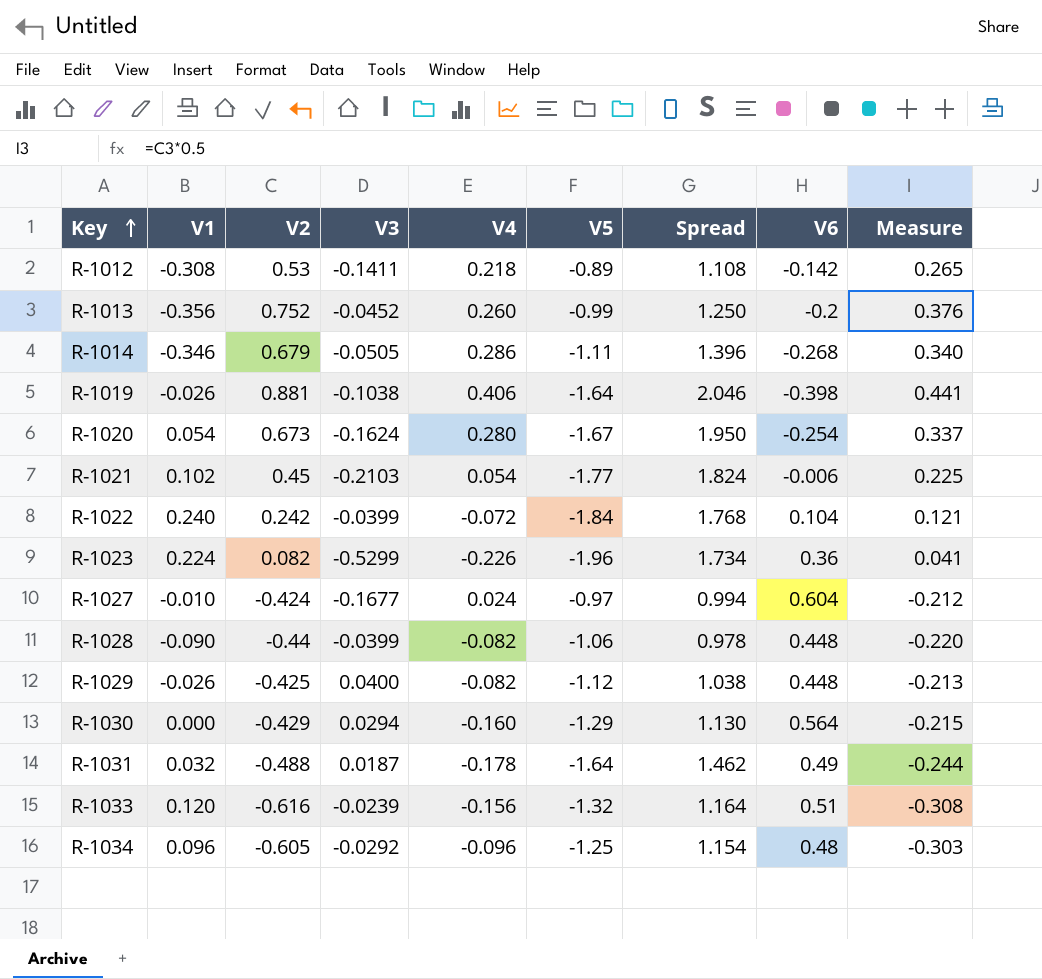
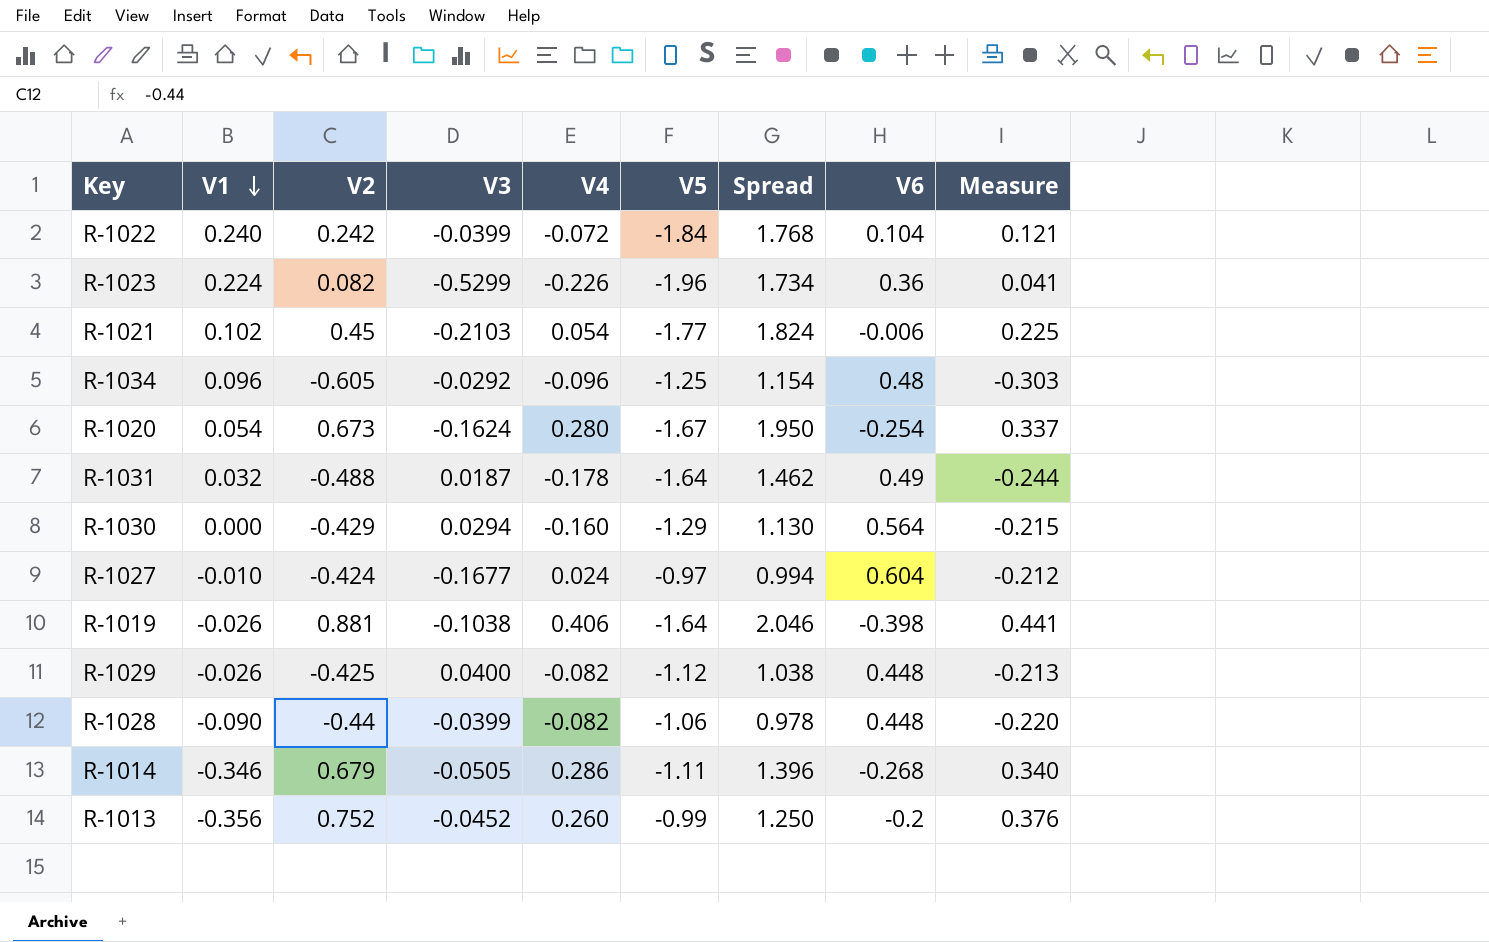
row order: Key ascending -> V1 descending
row R-1012: -0.308 | 0.53 | -0.1411 | 0.218 | -0.89 | 1.108 | -0.142 | 0.265 -> none
row R-1033: 0.120 | -0.616 | -0.0239 | -0.156 | -1.32 | 1.164 | 0.51 | -0.308 -> none

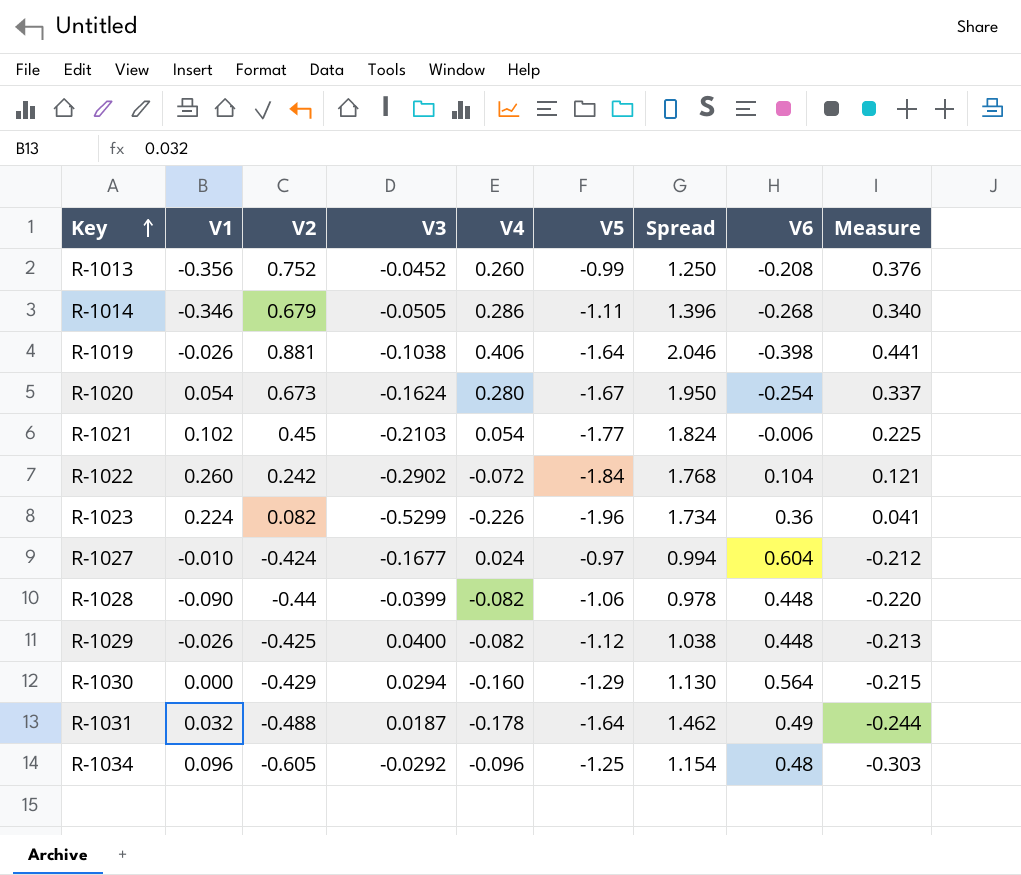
row order: V1 descending -> Key ascending
R-1013 | V6: -0.2 -> -0.208
R-1022 | V1: 0.240 -> 0.260
R-1022 | V3: -0.0399 -> -0.2902

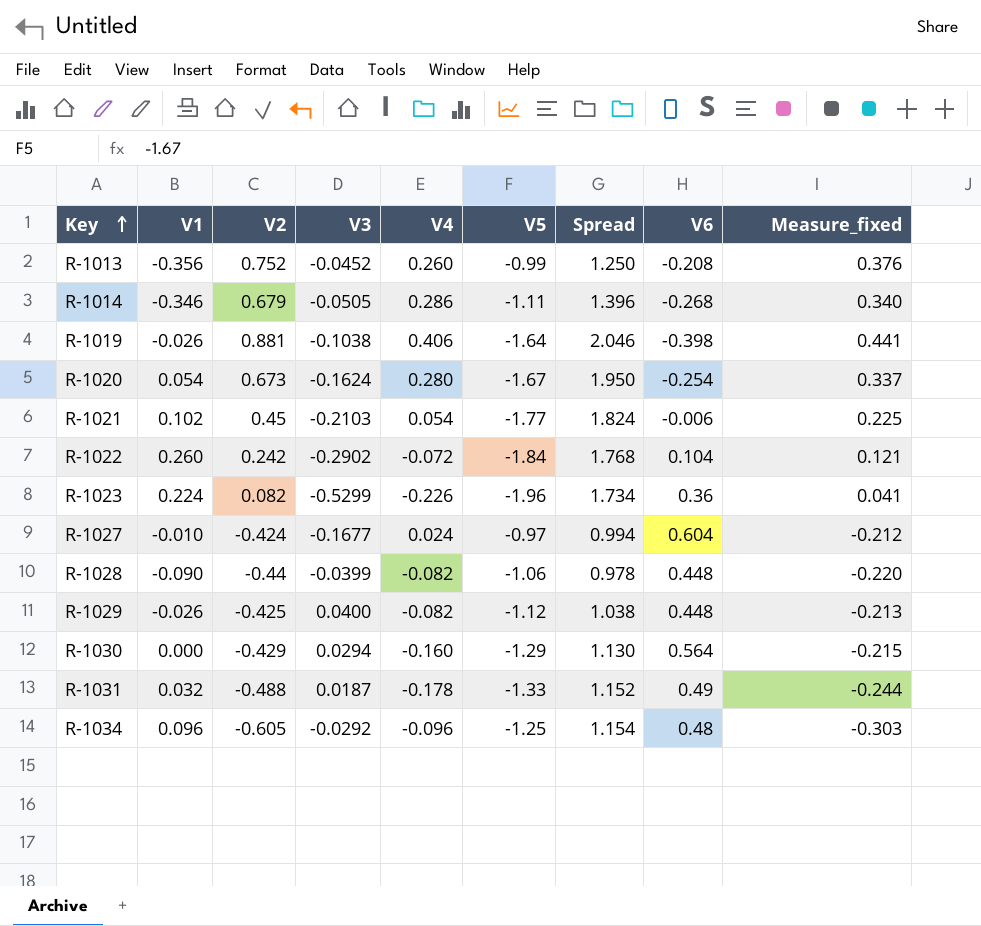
column name: Measure -> Measure_fixed
R-1031 | V5: -1.64 -> -1.33
R-1031 | Spread: 1.462 -> 1.152

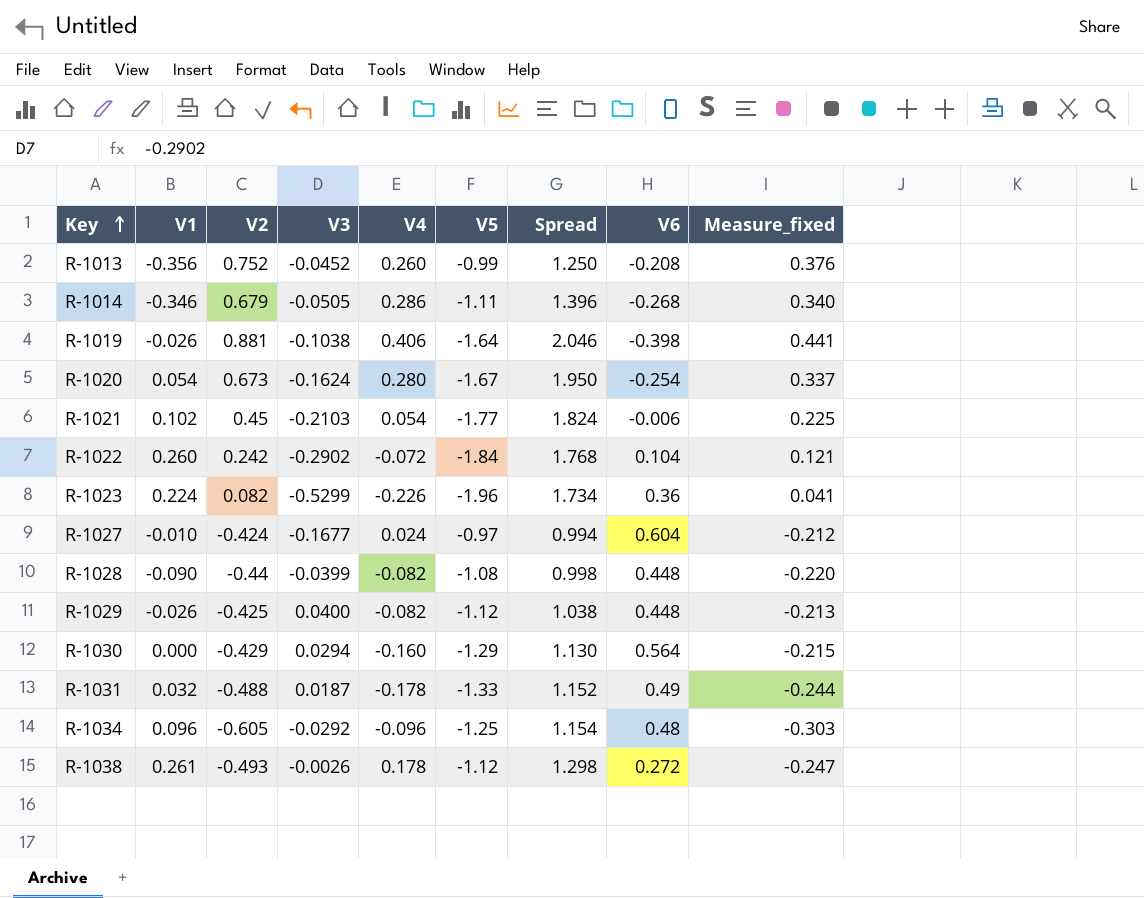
R-1028 | V5: -1.06 -> -1.08
R-1028 | Spread: 0.978 -> 0.998
row R-1038: none -> 0.261 | -0.493 | -0.0026 | 0.178 | -1.12 | 1.298 | 0.272 | -0.247

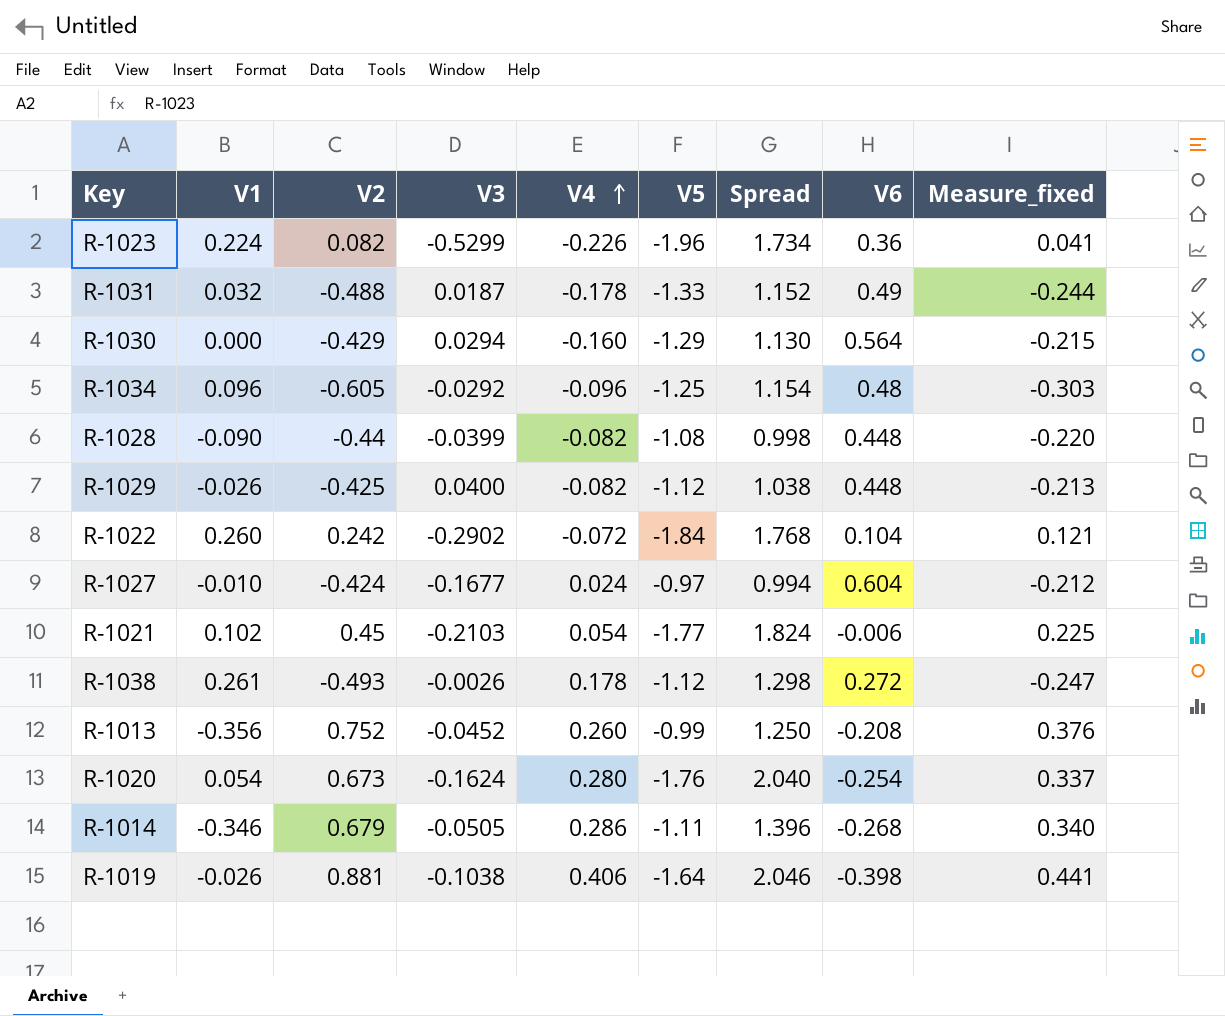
row order: Key ascending -> V4 ascending
R-1020 | V5: -1.67 -> -1.76
R-1020 | Spread: 1.950 -> 2.040

